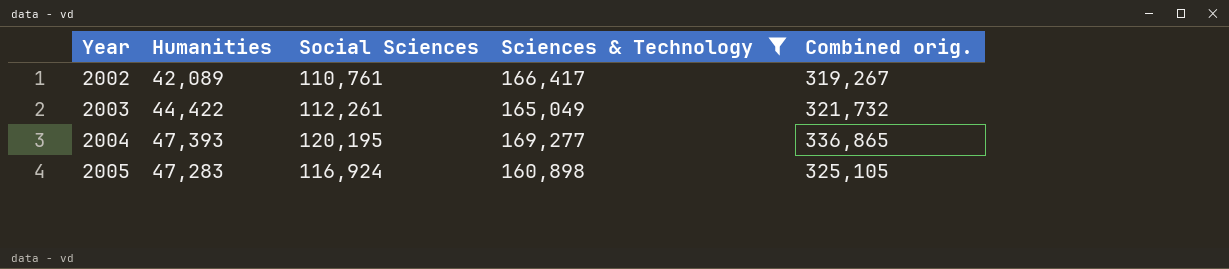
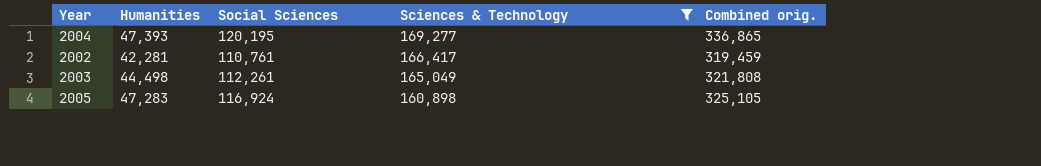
row order: Year ascending -> Sciences & Technology descending
2002 | Humanities: 42,089 -> 42,281
2002 | Combined orig.: 319,267 -> 319,459
2003 | Humanities: 44,422 -> 44,498
2003 | Combined orig.: 321,732 -> 321,808

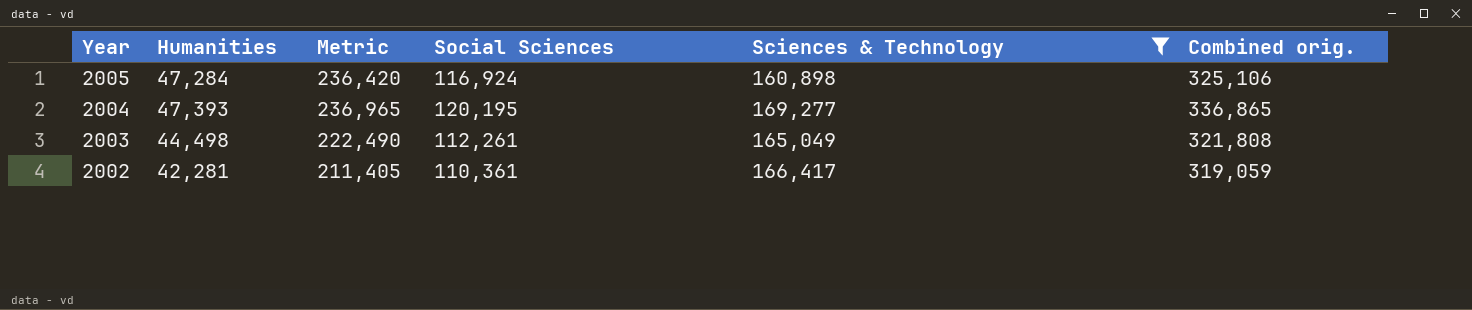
row order: Sciences & Technology descending -> Year descending
column Metric | formula: none -> [Humanities] * 5
2005 | Humanities: 47,283 -> 47,284
2005 | Combined orig.: 325,105 -> 325,106
2002 | Social Sciences: 110,761 -> 110,361
2002 | Combined orig.: 319,459 -> 319,059

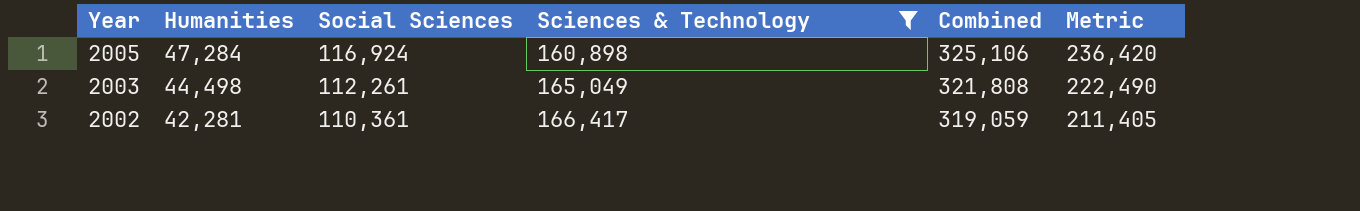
column name: Combined orig. -> Combined
column Metric | position: 3 -> 6
row 2004: 47,393 | 236,965 | 120,195 | 169,277 | 336,865 -> none

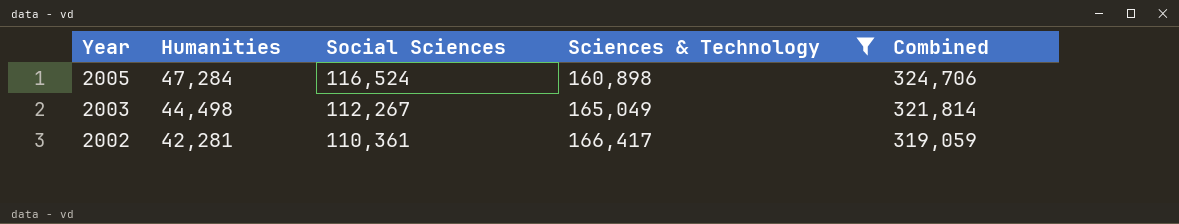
column Metric | formula: [Humanities] * 5 -> none
2005 | Social Sciences: 116,924 -> 116,524
2005 | Combined: 325,106 -> 324,706
2003 | Social Sciences: 112,261 -> 112,267
2003 | Combined: 321,808 -> 321,814

